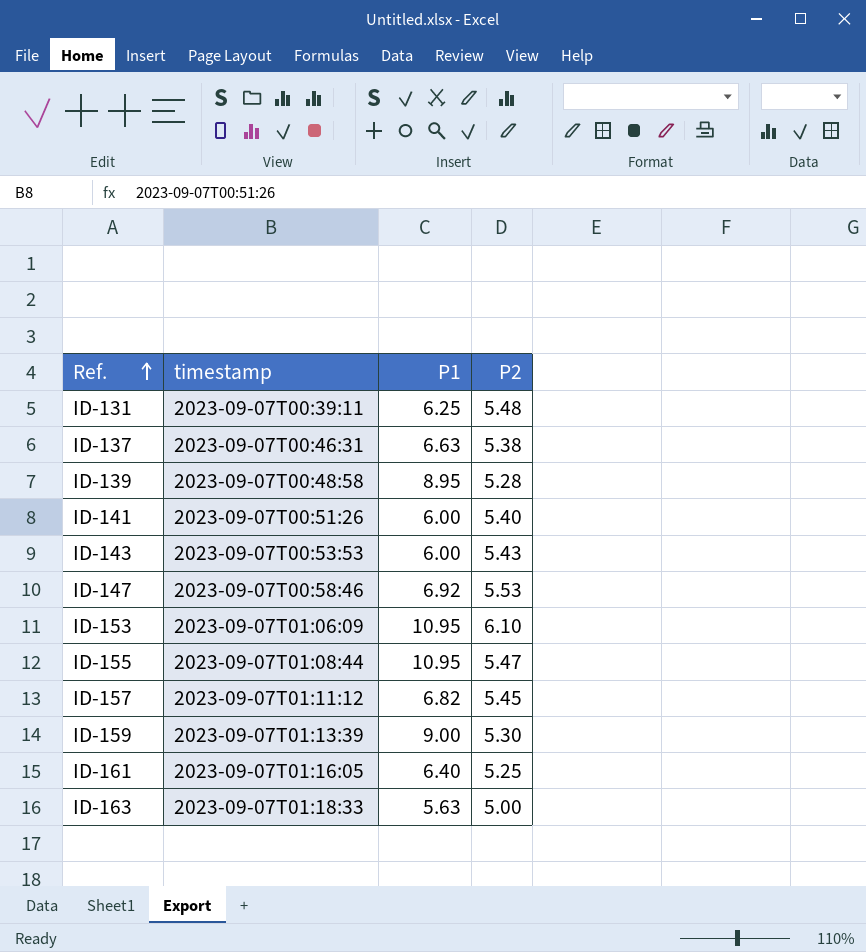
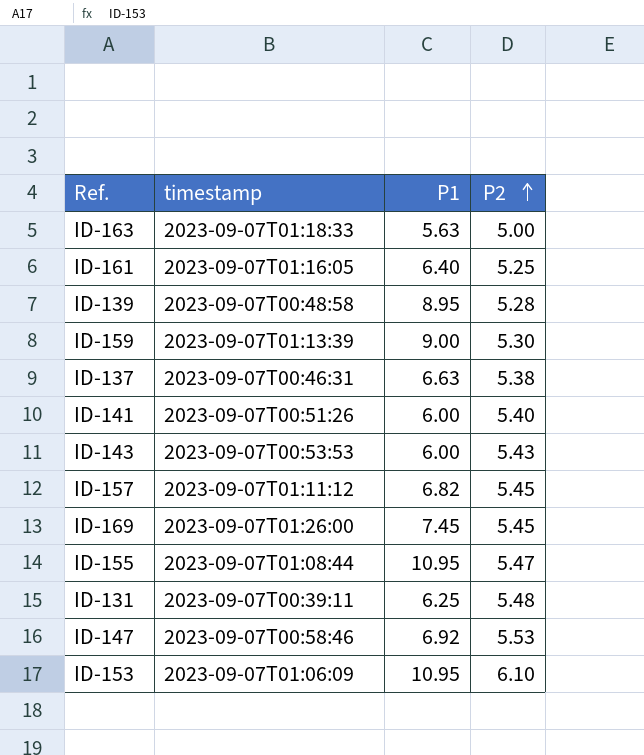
row order: Ref. ascending -> P2 ascending
row ID-169: none -> 2023-09-07T01:26:00 | 7.45 | 5.45

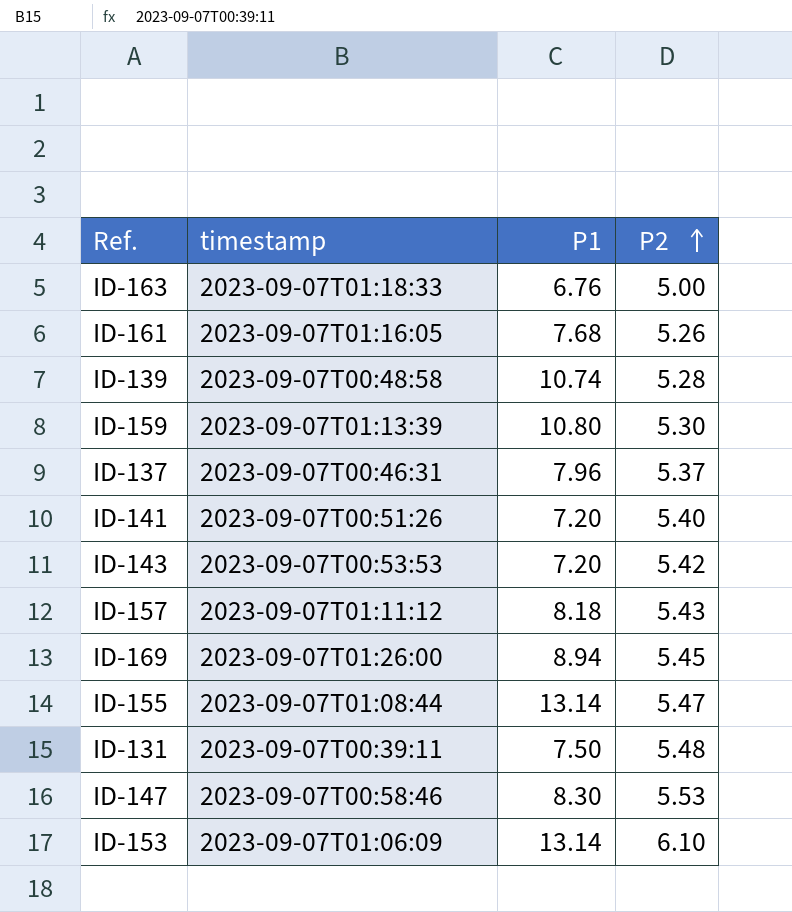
ID-163 | P1: 5.63 -> 6.76
ID-161 | P1: 6.40 -> 7.68
ID-161 | P2: 5.25 -> 5.26
ID-139 | P1: 8.95 -> 10.74
ID-159 | P1: 9.00 -> 10.80
ID-137 | P1: 6.63 -> 7.96
ID-137 | P2: 5.38 -> 5.37
ID-141 | P1: 6.00 -> 7.20
ID-143 | P1: 6.00 -> 7.20
ID-143 | P2: 5.43 -> 5.42
ID-157 | P1: 6.82 -> 8.18
ID-157 | P2: 5.45 -> 5.43
ID-169 | P1: 7.45 -> 8.94
ID-155 | P1: 10.95 -> 13.14
ID-131 | P1: 6.25 -> 7.50
ID-147 | P1: 6.92 -> 8.30
ID-153 | P1: 10.95 -> 13.14

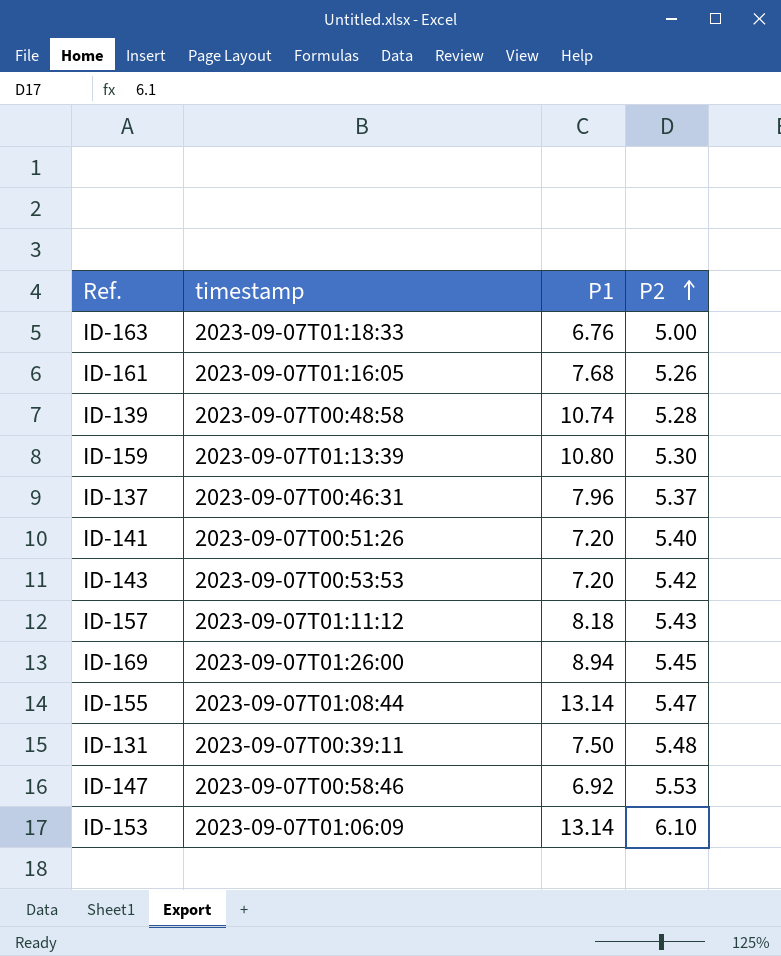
ID-147 | P1: 8.30 -> 6.92

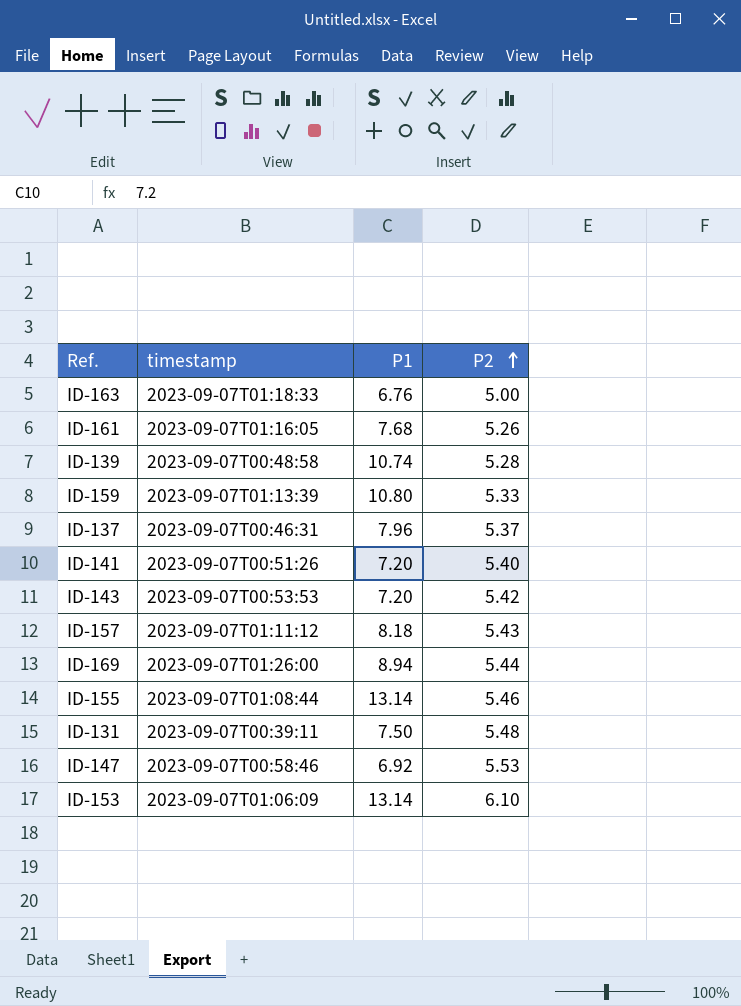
ID-159 | P2: 5.30 -> 5.33
ID-169 | P2: 5.45 -> 5.44
ID-155 | P2: 5.47 -> 5.46

